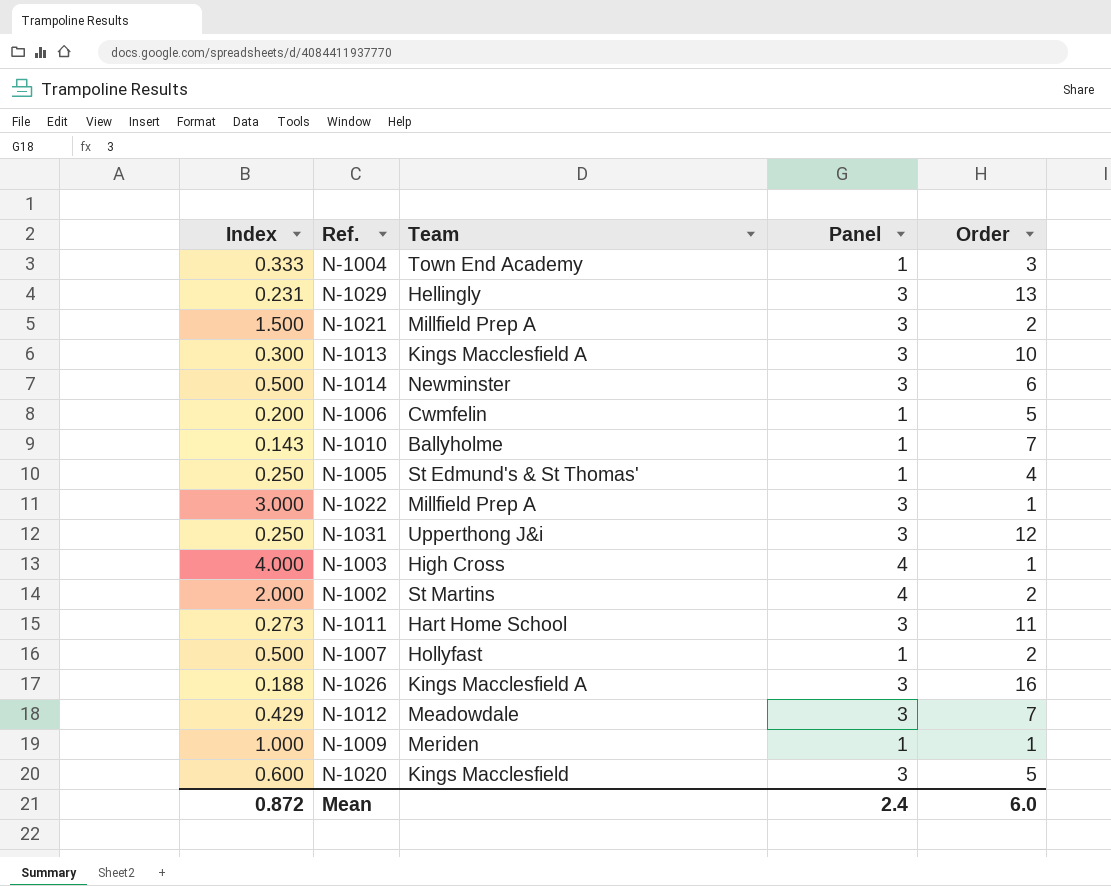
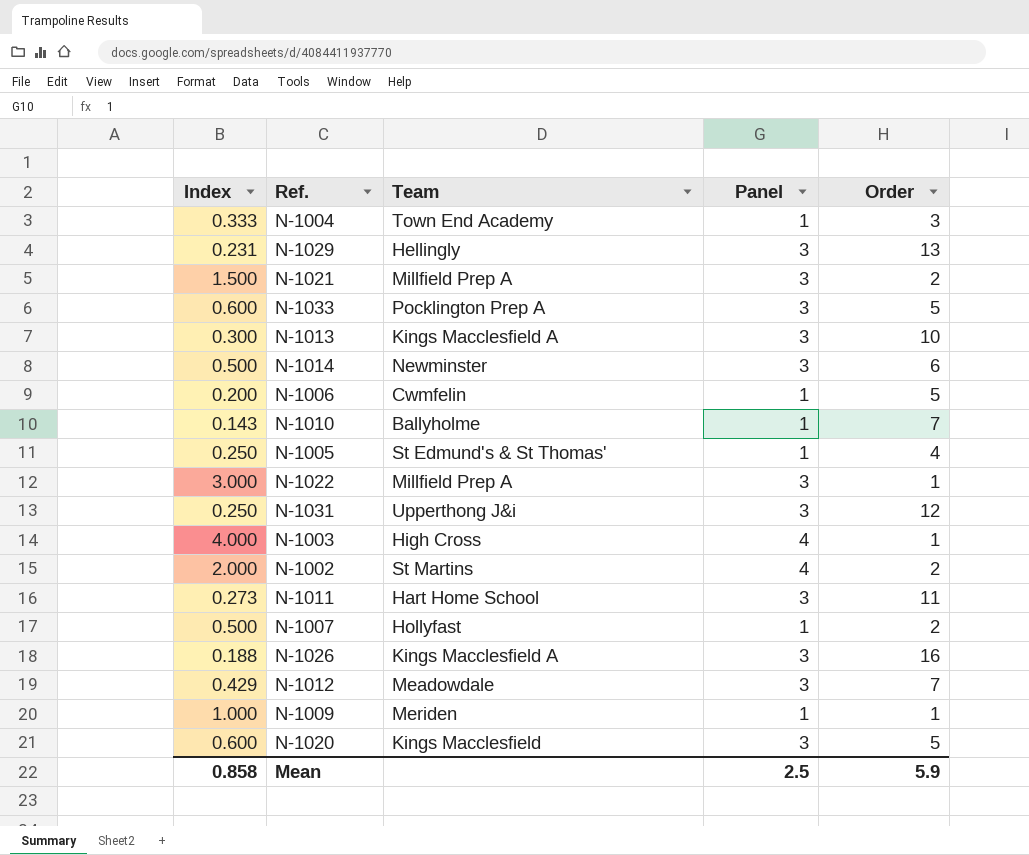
row N-1033: none -> 0.600 | Pocklington Prep A | 3 | 5
Mean | Index: 0.872 -> 0.858
Mean | Panel: 2.4 -> 2.5
Mean | Order: 6.0 -> 5.9

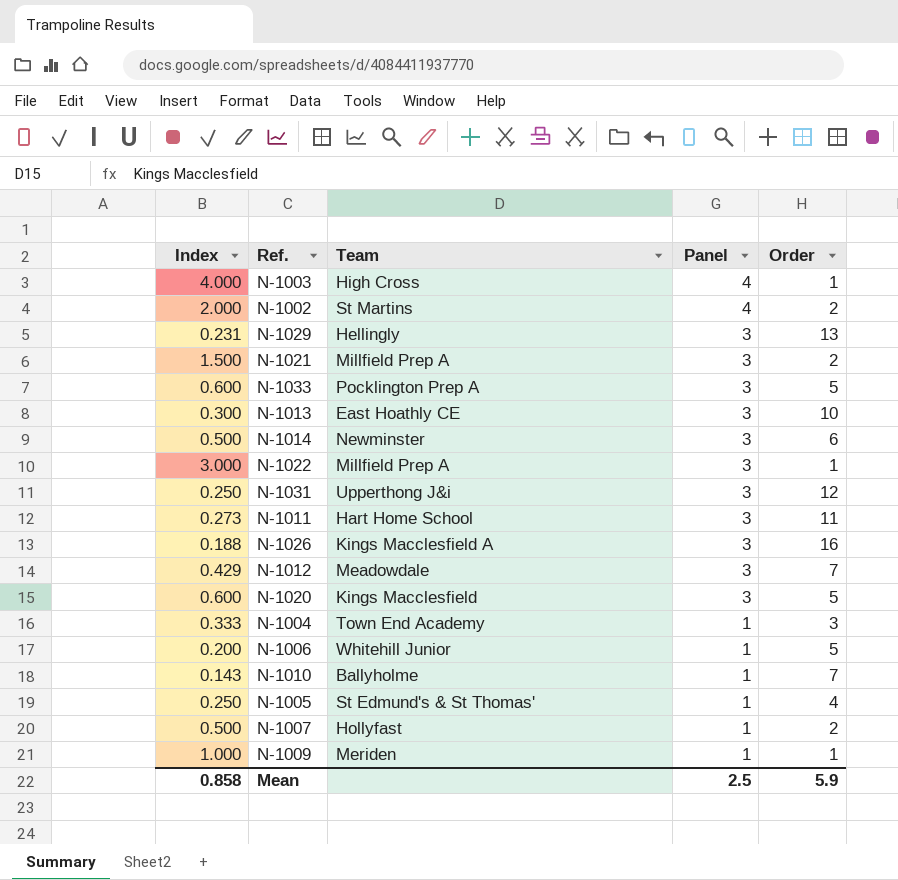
row order: none -> Panel descending
N-1013 | Team: Kings Macclesfield A -> East Hoathly CE
N-1006 | Team: Cwmfelin -> Whitehill Junior

